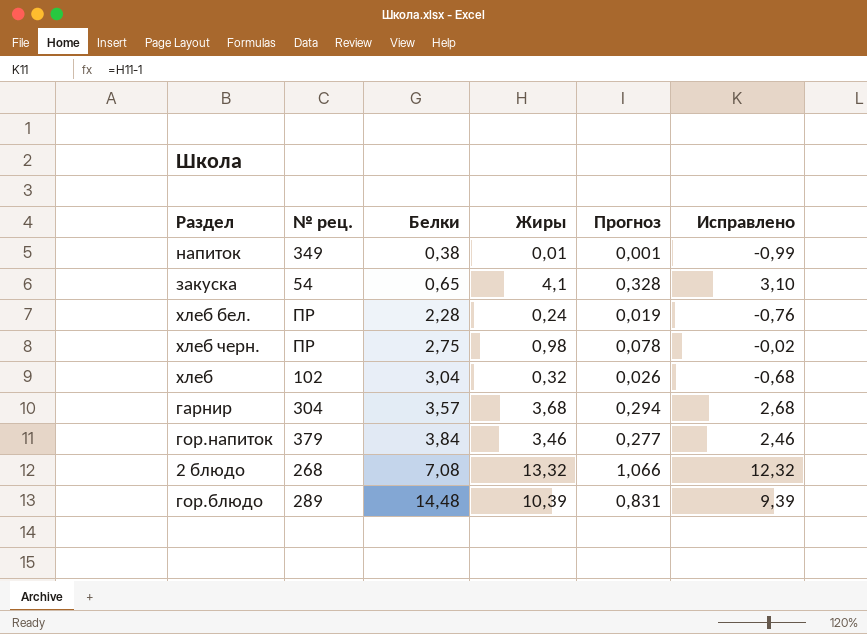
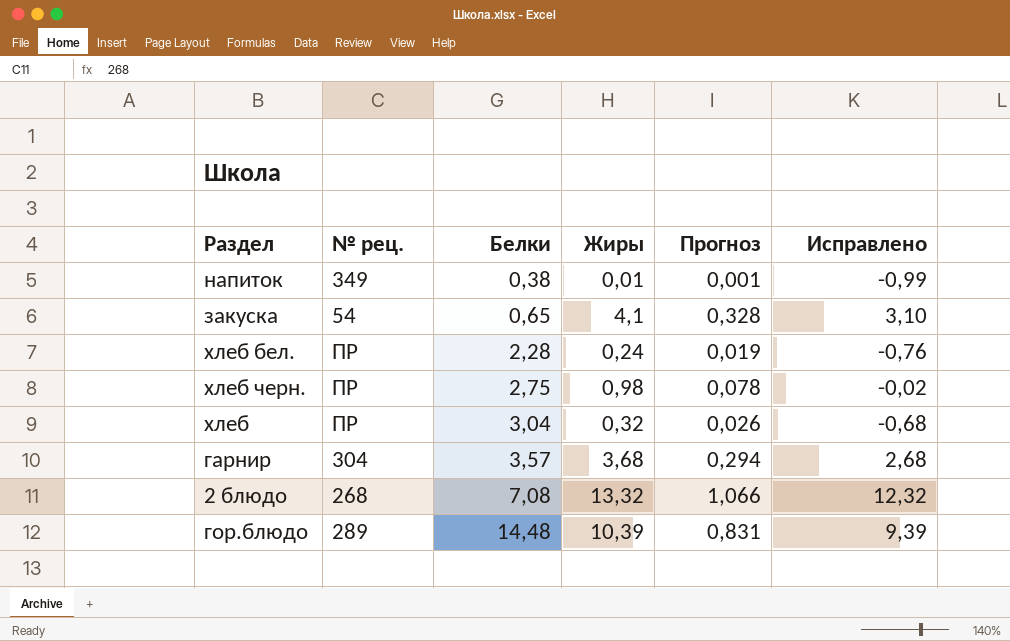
row гор.напиток: 379 | 3,84 | 3,46 | 0,277 | 2,46 -> none
хлеб | № рец.: 102 -> ПР

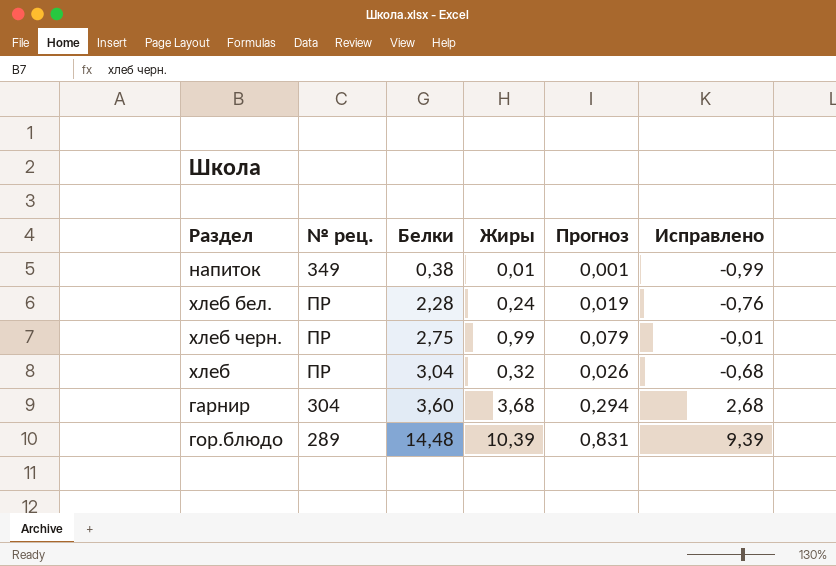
row закуска: 54 | 0,65 | 4,1 | 0,328 | 3,10 -> none
row 2 блюдо: 268 | 7,08 | 13,32 | 1,066 | 12,32 -> none
хлеб черн. | Жиры: 0,98 -> 0,99
хлеб черн. | Прогноз: 0,078 -> 0,079
хлеб черн. | Исправлено: -0,02 -> -0,01
гарнир | Белки: 3,57 -> 3,60

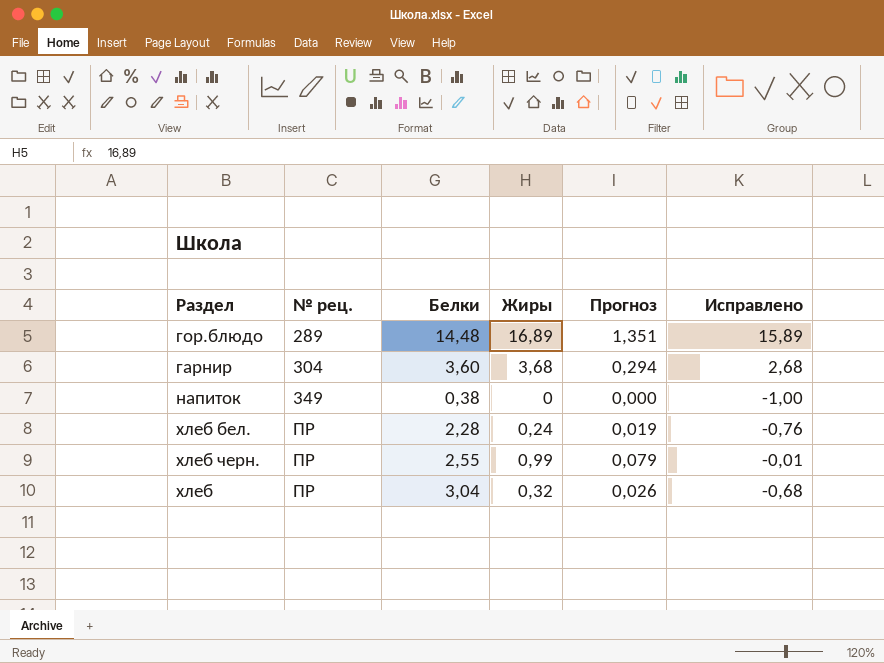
row order: Белки ascending -> № рец. ascending
гор.блюдо | Жиры: 10,39 -> 16,89
гор.блюдо | Прогноз: 0,831 -> 1,351
гор.блюдо | Исправлено: 9,39 -> 15,89
напиток | Жиры: 0,01 -> 0
напиток | Прогноз: 0,001 -> 0,000
напиток | Исправлено: -0,99 -> -1,00
хлеб черн. | Белки: 2,75 -> 2,55

